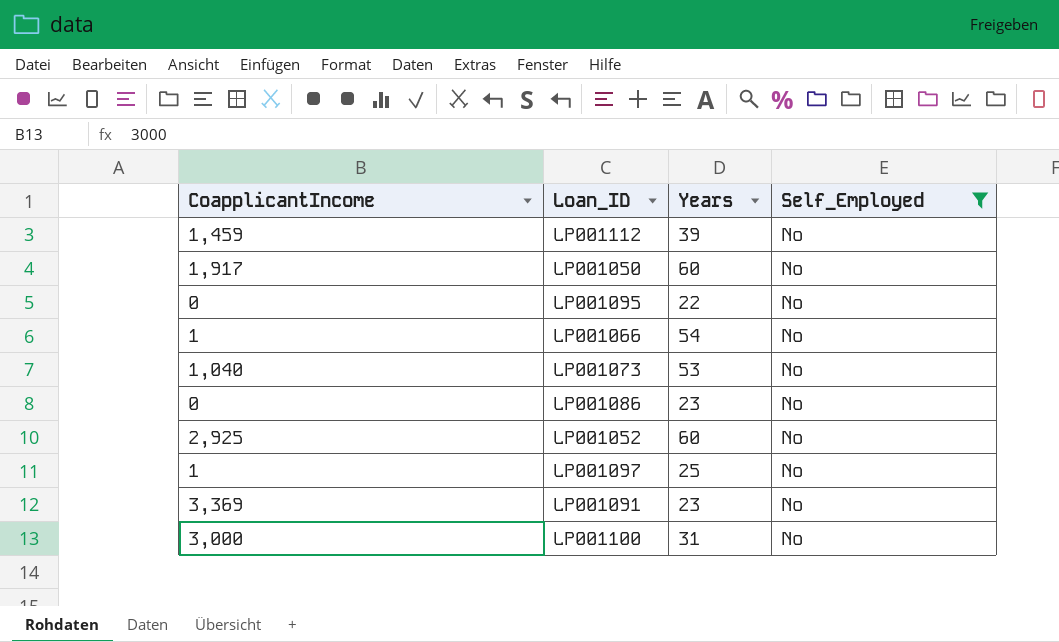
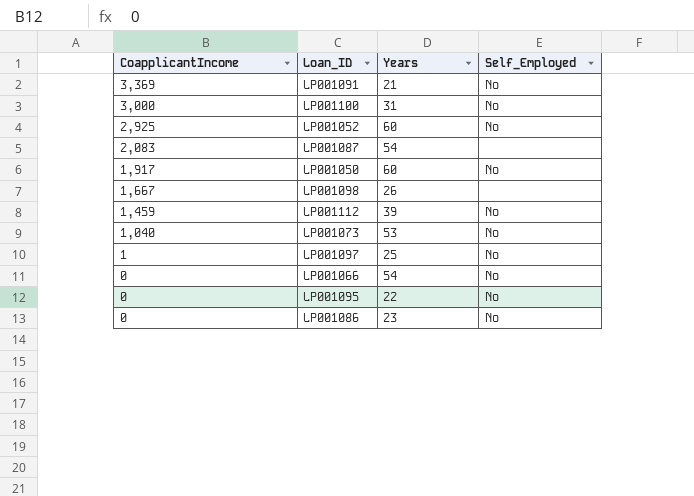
filter: Self_Employed = No -> none
row order: none -> CoapplicantIncome descending
LP001091 | Years: 23 -> 21
LP001066 | CoapplicantIncome: 1 -> 0

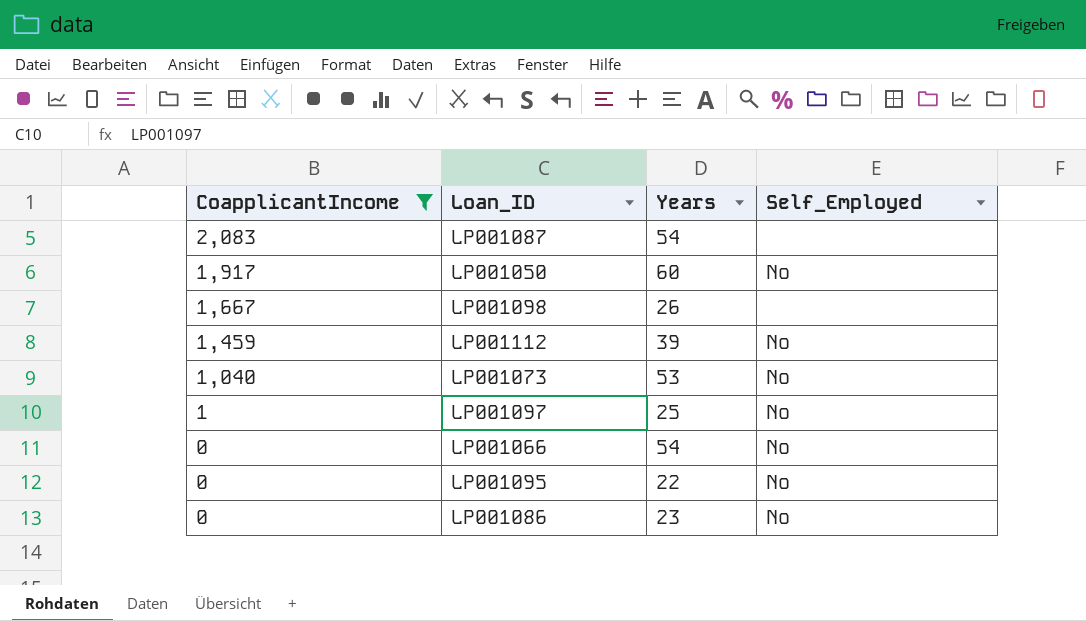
filter: none -> CoapplicantIncome <= 2,083

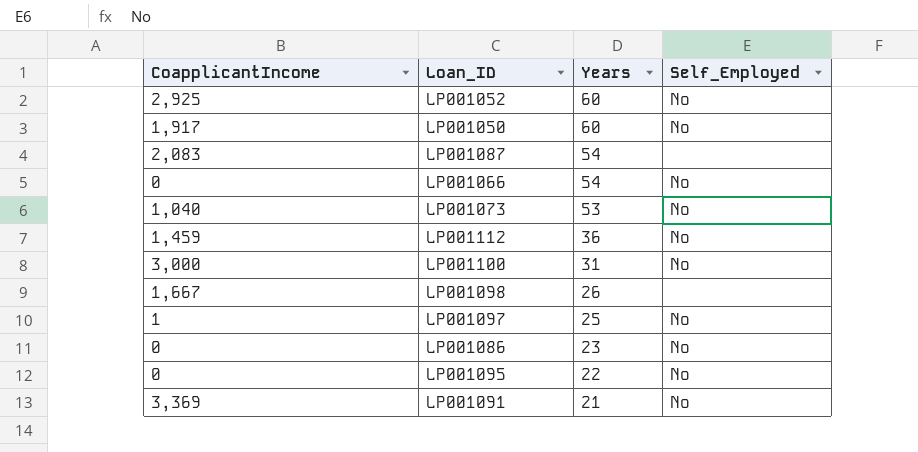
filter: CoapplicantIncome <= 2,083 -> none
row order: CoapplicantIncome descending -> Years descending
LP001112 | Years: 39 -> 36

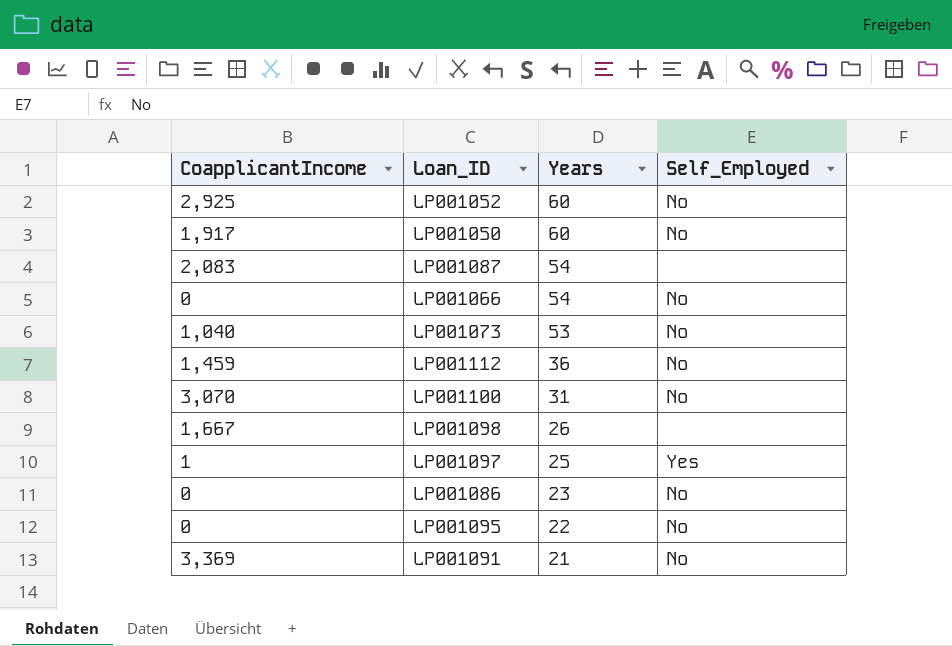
LP001100 | CoapplicantIncome: 3,000 -> 3,070
LP001097 | Self_Employed: No -> Yes

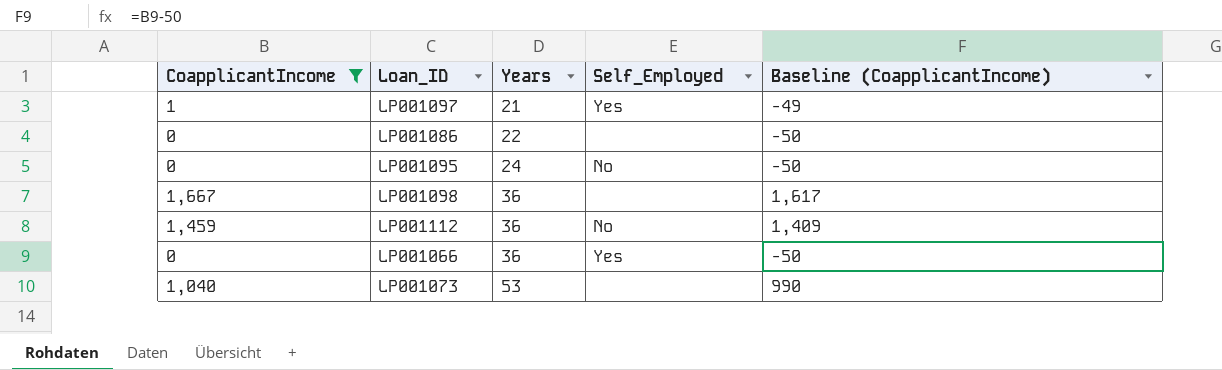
filter: none -> CoapplicantIncome <= 1,667
row order: Years descending -> Years ascending
column Baseline (CoapplicantIncome) | formula: none -> [CoapplicantIncome] - 50
LP001097 | Years: 25 -> 21
LP001086 | Years: 23 -> 22
LP001086 | Self_Employed: No -> none
LP001095 | Years: 22 -> 24
LP001098 | Years: 26 -> 36
LP001066 | Years: 54 -> 36
LP001066 | Self_Employed: No -> Yes
LP001073 | Self_Employed: No -> none

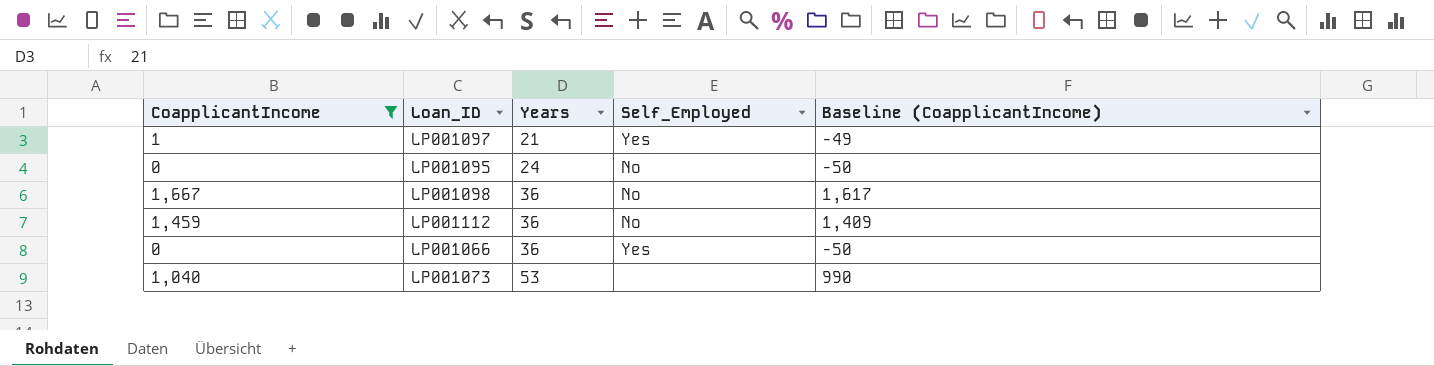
row LP001086: 0 | 22 | none | -50 -> none
LP001098 | Self_Employed: none -> No

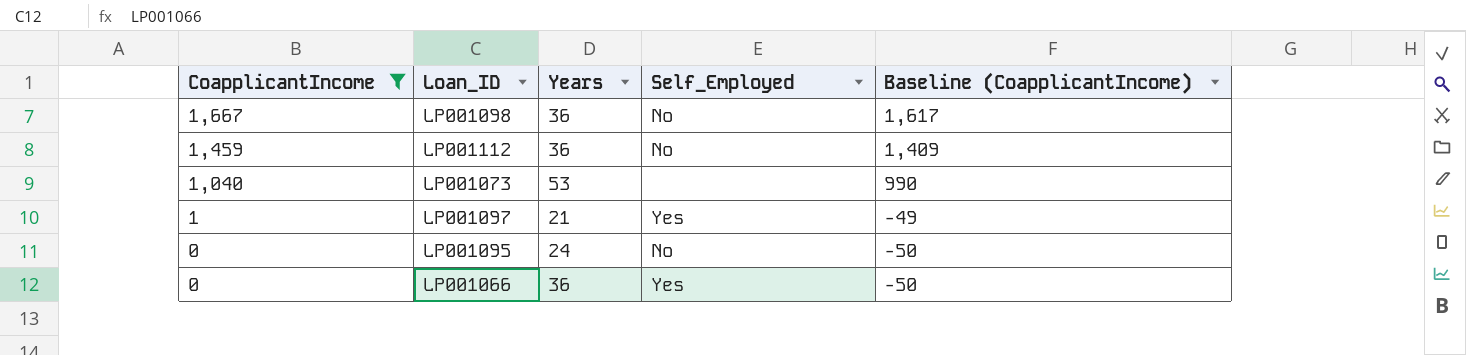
row order: Years ascending -> CoapplicantIncome descending

